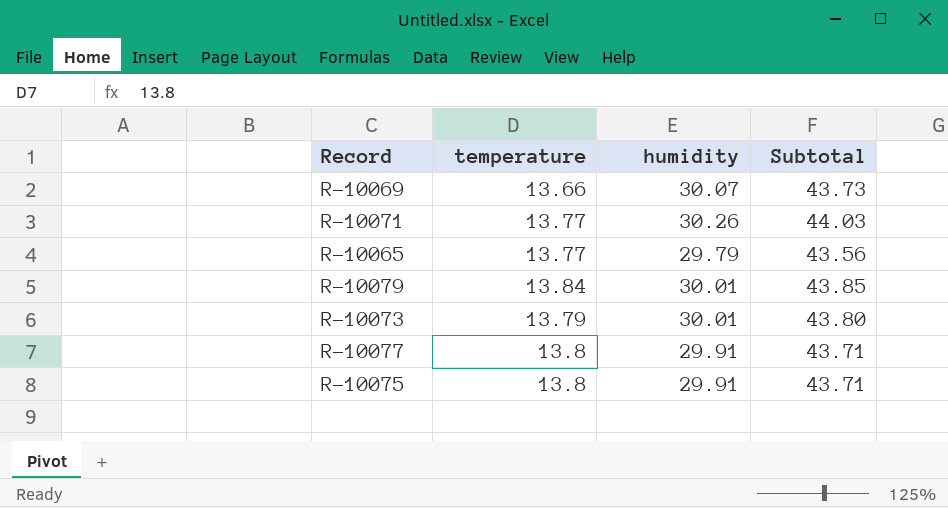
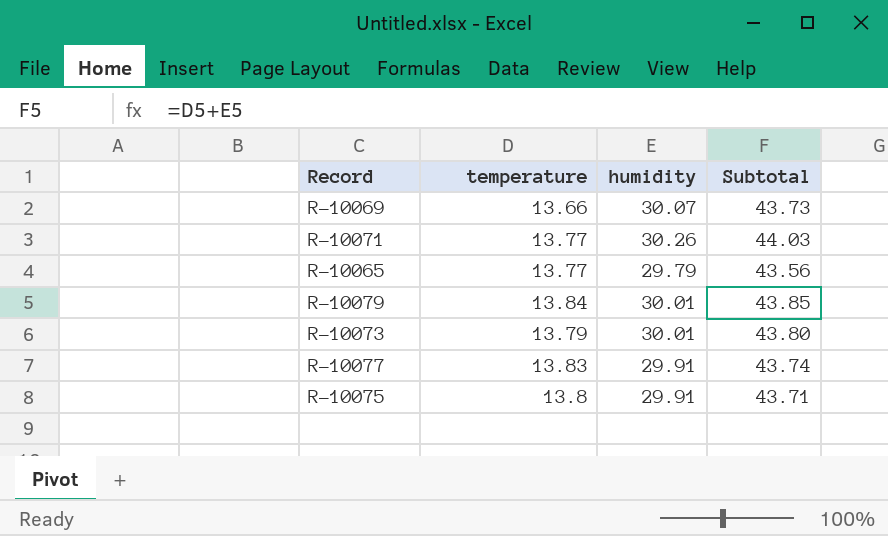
R-10077 | temperature: 13.8 -> 13.83
R-10077 | Subtotal: 43.71 -> 43.74

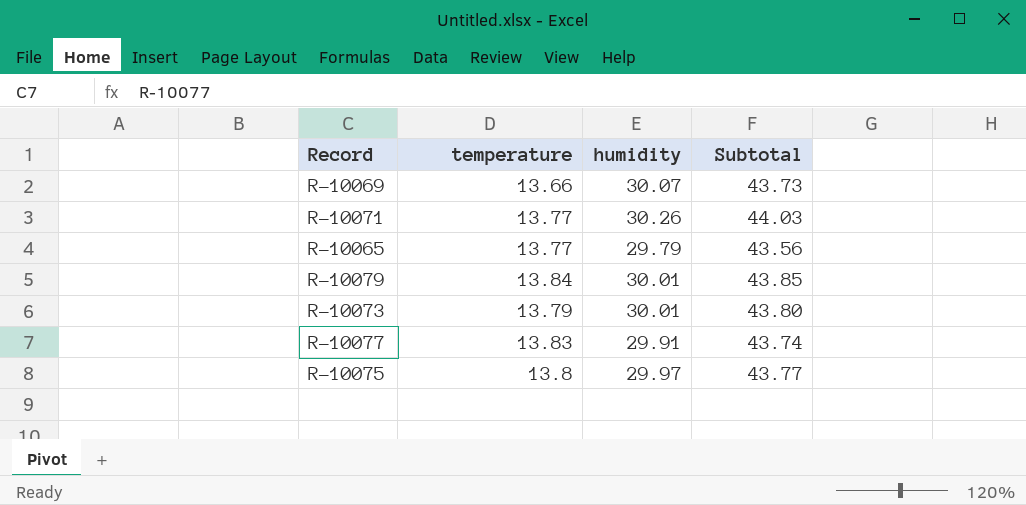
R-10075 | humidity: 29.91 -> 29.97
R-10075 | Subtotal: 43.71 -> 43.77

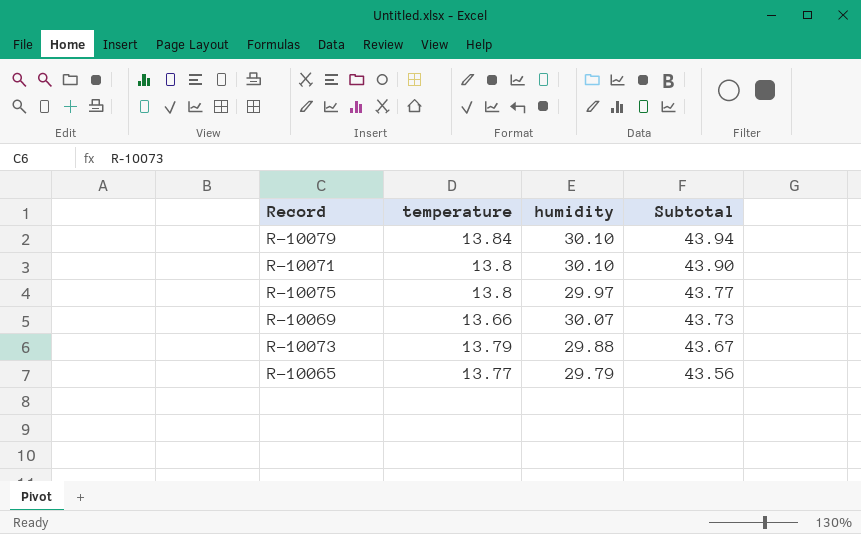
row order: none -> Subtotal descending
row R-10077: 13.83 | 29.91 | 43.74 -> none
R-10079 | humidity: 30.01 -> 30.10
R-10079 | Subtotal: 43.85 -> 43.94
R-10071 | temperature: 13.77 -> 13.8
R-10071 | humidity: 30.26 -> 30.10
R-10071 | Subtotal: 44.03 -> 43.90
R-10073 | humidity: 30.01 -> 29.88
R-10073 | Subtotal: 43.80 -> 43.67

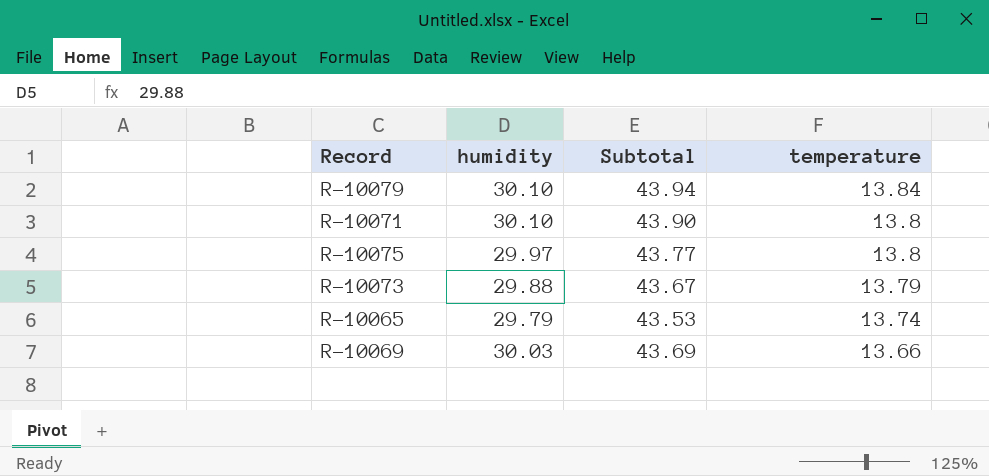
row order: Subtotal descending -> temperature descending
column temperature | position: 2 -> 4
R-10065 | Subtotal: 43.56 -> 43.53
R-10065 | temperature: 13.77 -> 13.74
R-10069 | humidity: 30.07 -> 30.03
R-10069 | Subtotal: 43.73 -> 43.69

